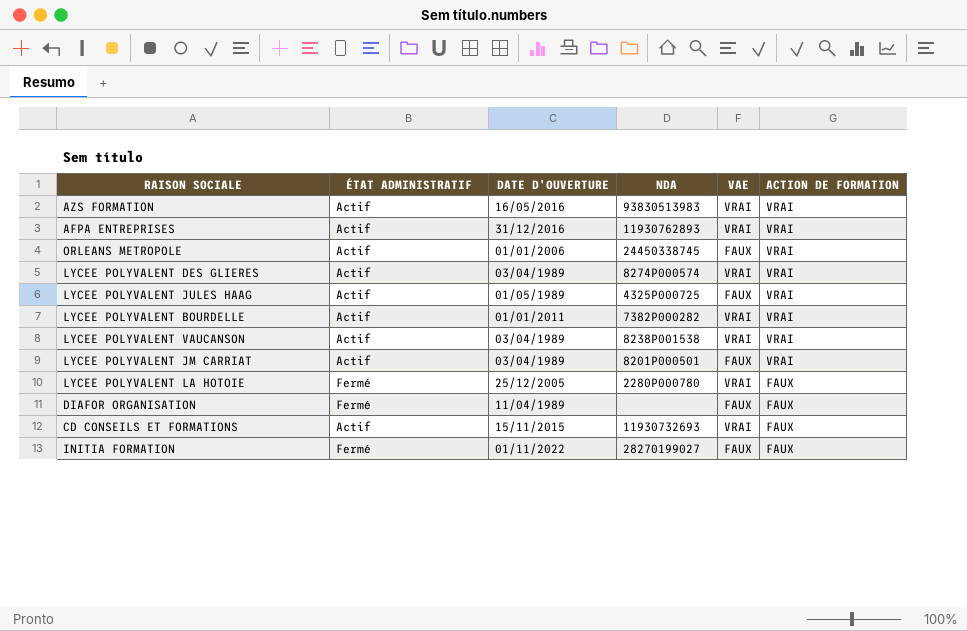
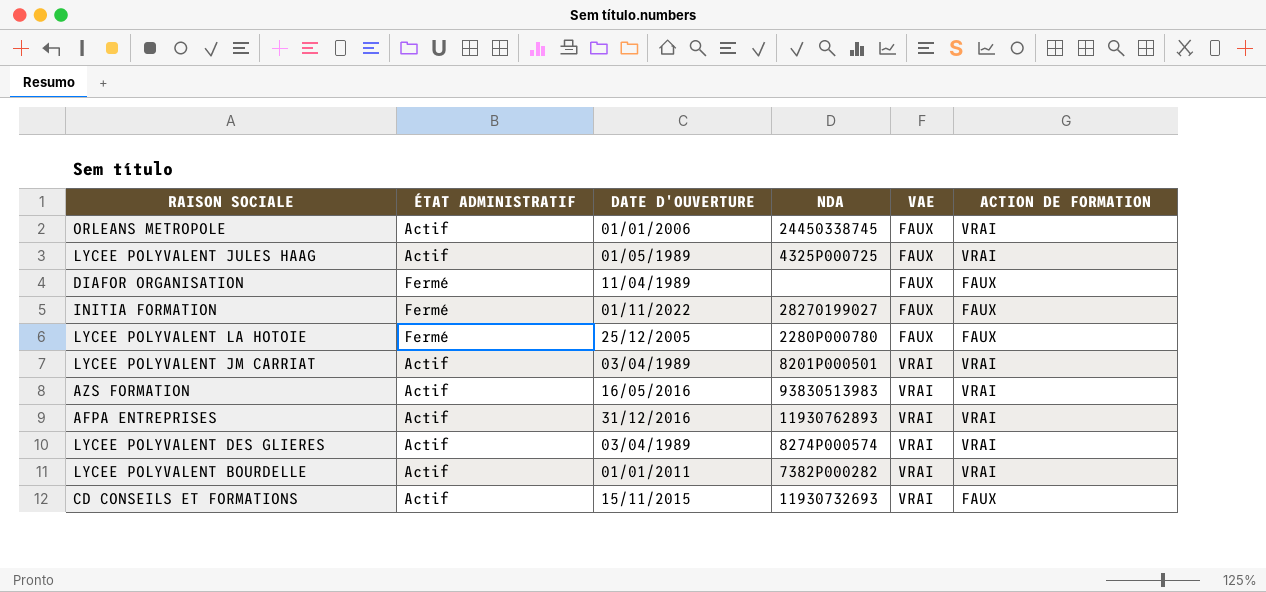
row order: ACTION DE FORMATION descending -> VAE ascending
row LYCEE POLYVALENT VAUCANSON: Actif | 03/04/1989 | 8238P001538 | VRAI | VRAI -> none
LYCEE POLYVALENT LA HOTOIE | VAE: VRAI -> FAUX
LYCEE POLYVALENT JM CARRIAT | VAE: FAUX -> VRAI

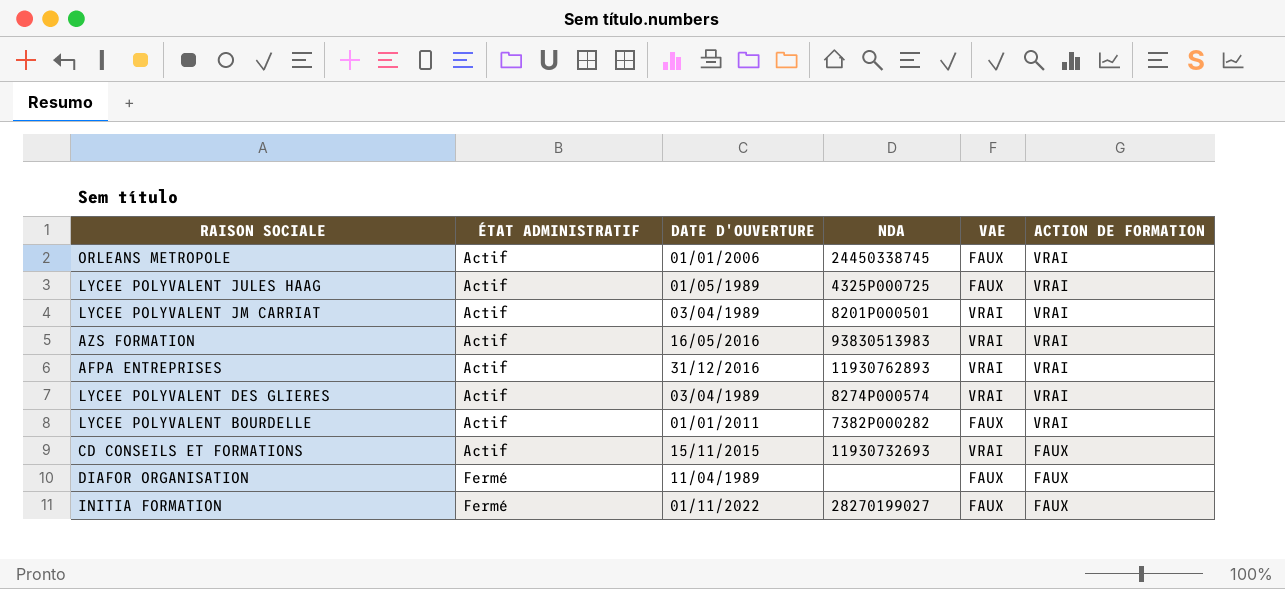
row order: VAE ascending -> ÉTAT ADMINISTRATIF ascending
row LYCEE POLYVALENT LA HOTOIE: Fermé | 25/12/2005 | 2280P000780 | FAUX | FAUX -> none
LYCEE POLYVALENT BOURDELLE | VAE: VRAI -> FAUX

